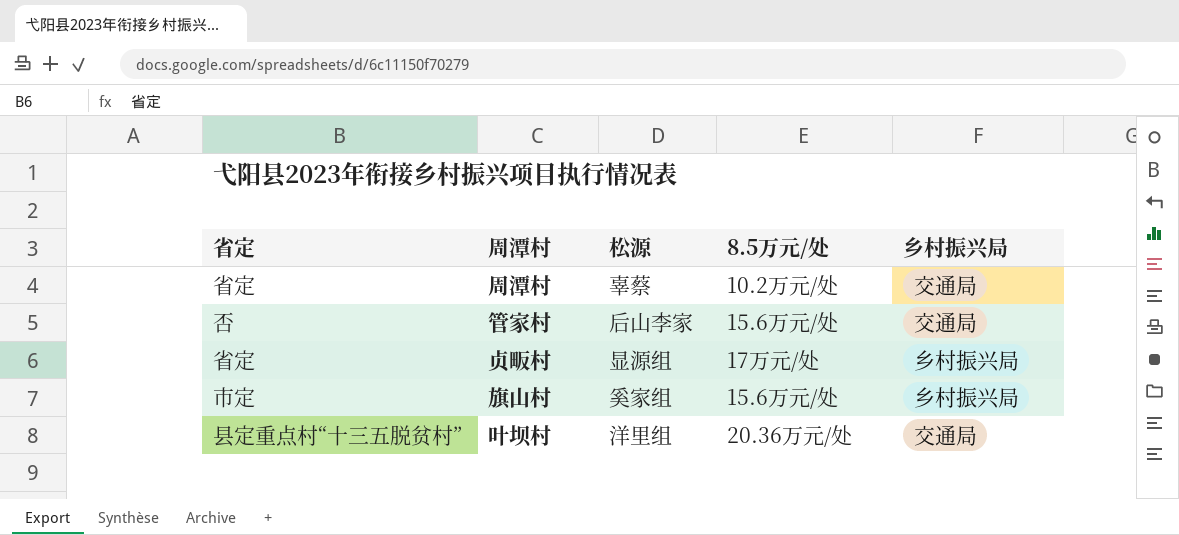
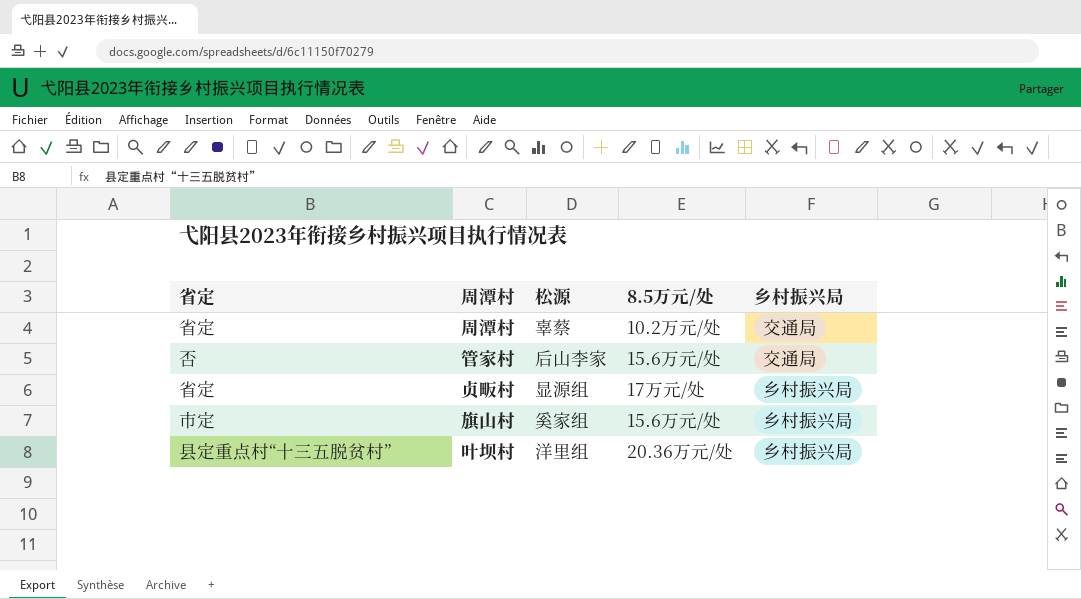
叶坝村 | 乡村振兴局: 交通局 -> 乡村振兴局

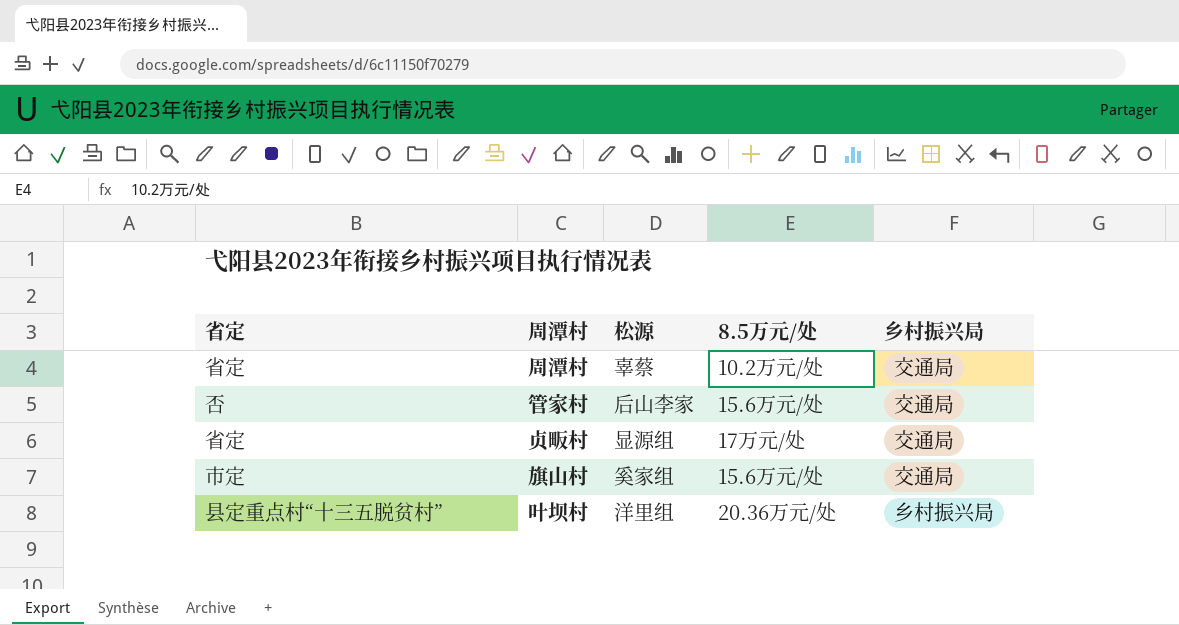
贞畈村 | 乡村振兴局: 乡村振兴局 -> 交通局
旗山村 | 乡村振兴局: 乡村振兴局 -> 交通局

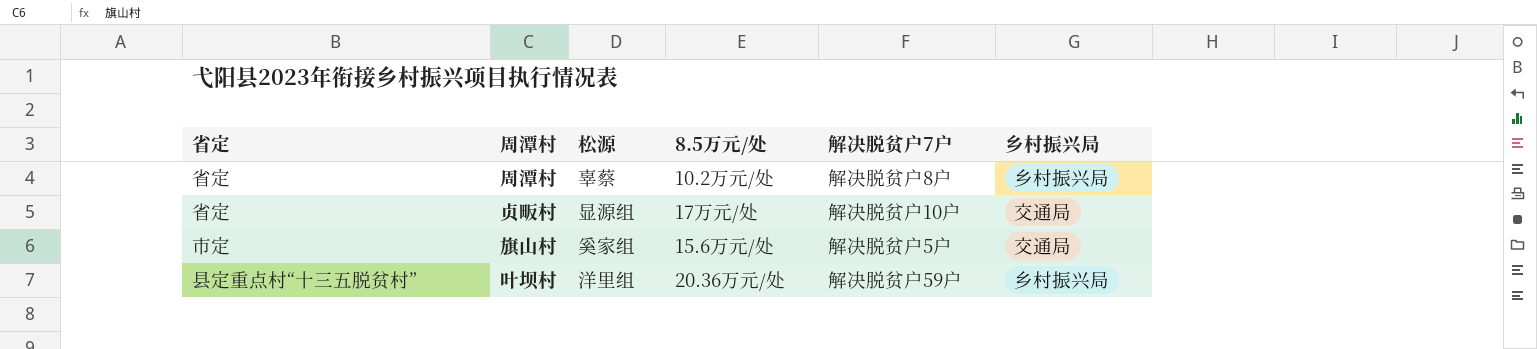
column 解决脱贫户7户 | position: none -> 5
row 管家村: 否 | 后山李家 | 15.6万元/处 | 交通局 -> none
周潭村 | 乡村振兴局: 交通局 -> 乡村振兴局

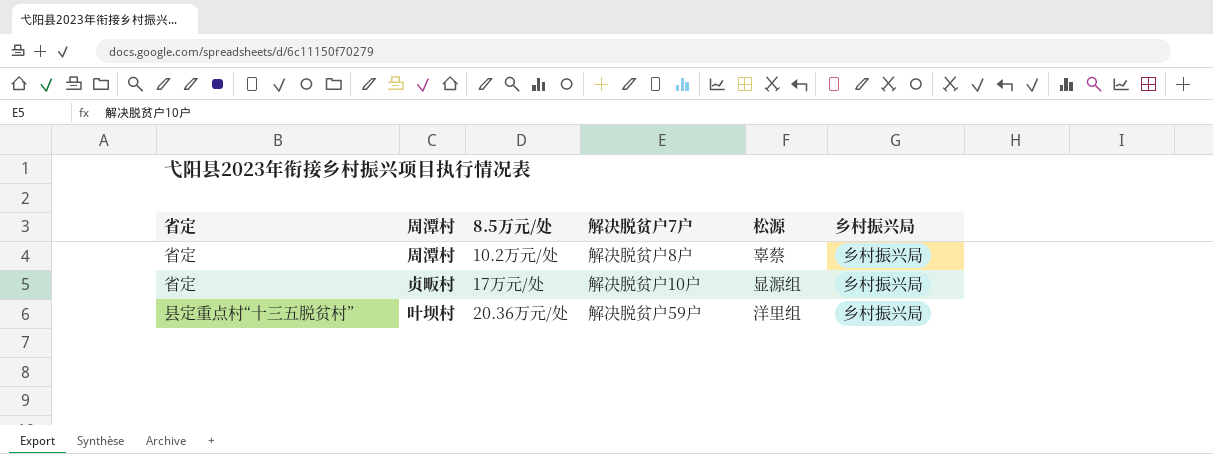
column 松源 | position: 3 -> 5
row 旗山村: 市定 | 奚家组 | 15.6万元/处 | 解决脱贫户5户 | 交通局 -> none
贞畈村 | 乡村振兴局: 交通局 -> 乡村振兴局

